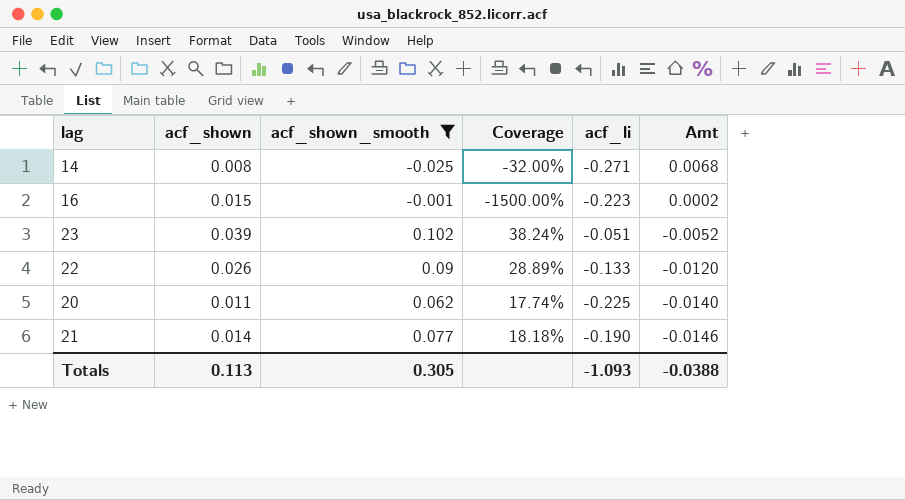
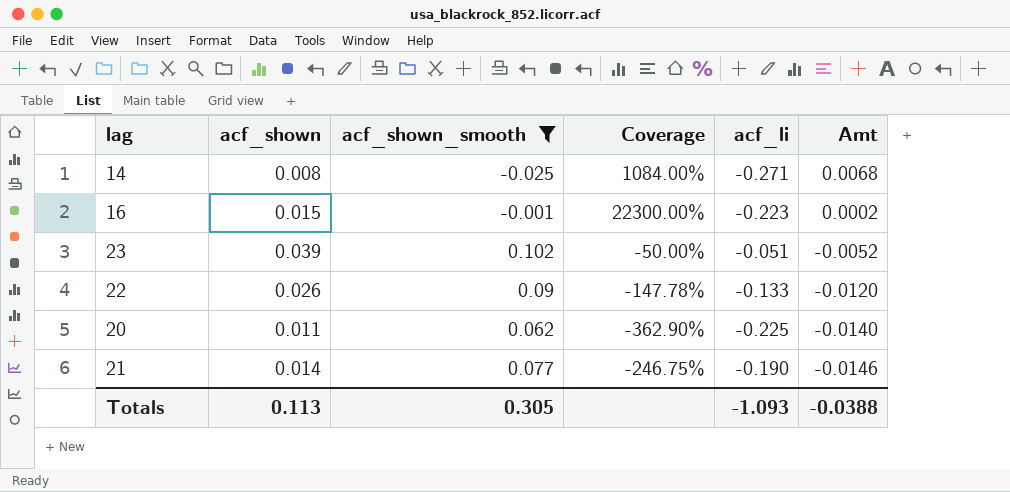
column Coverage | formula: [acf_shown] / [acf_shown_smooth] -> [acf_li] / [acf_shown_smooth]

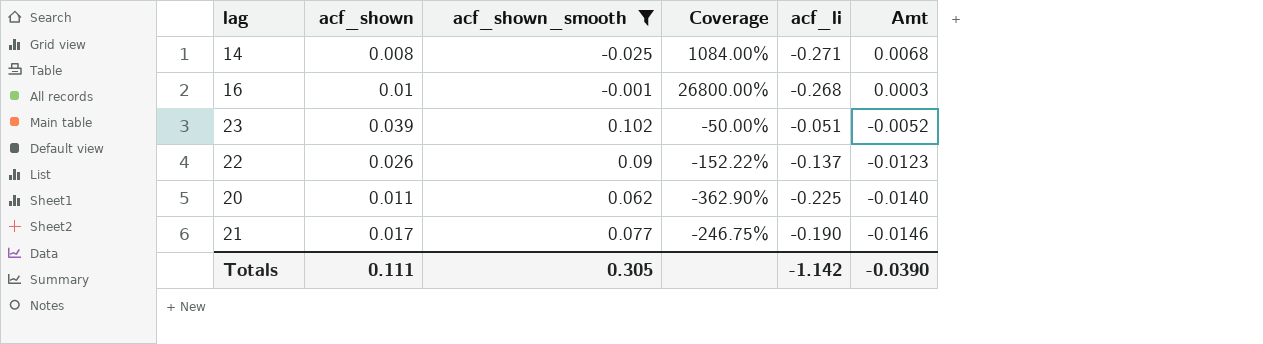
16 | acf_shown: 0.015 -> 0.01
16 | Coverage: 22300.00% -> 26800.00%
16 | acf_li: -0.223 -> -0.268
16 | Amt: 0.0002 -> 0.0003
22 | Coverage: -147.78% -> -152.22%
22 | acf_li: -0.133 -> -0.137
22 | Amt: -0.0120 -> -0.0123
21 | acf_shown: 0.014 -> 0.017
Totals | acf_shown: 0.113 -> 0.111
Totals | acf_li: -1.093 -> -1.142
Totals | Amt: -0.0388 -> -0.0390

